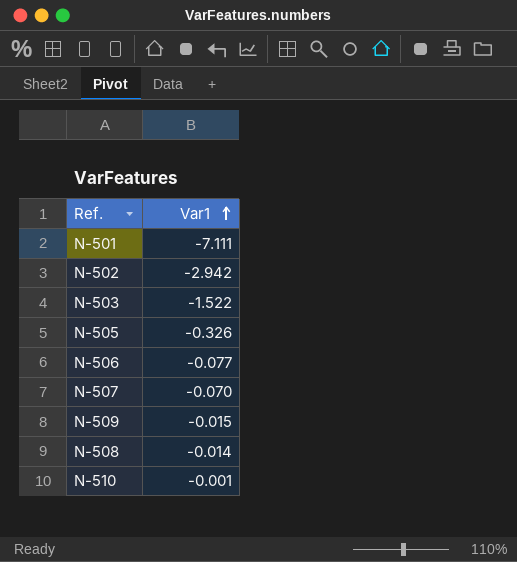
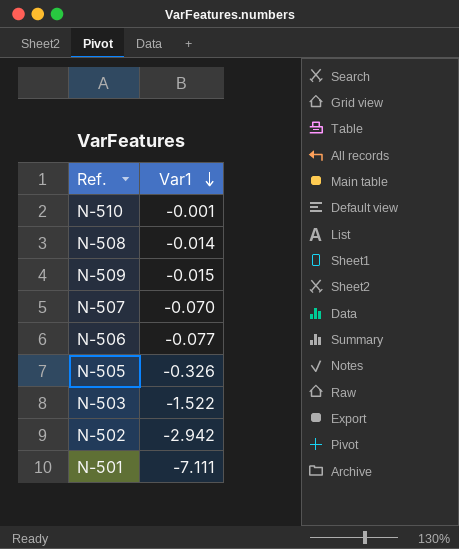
row order: Var1 ascending -> Var1 descending

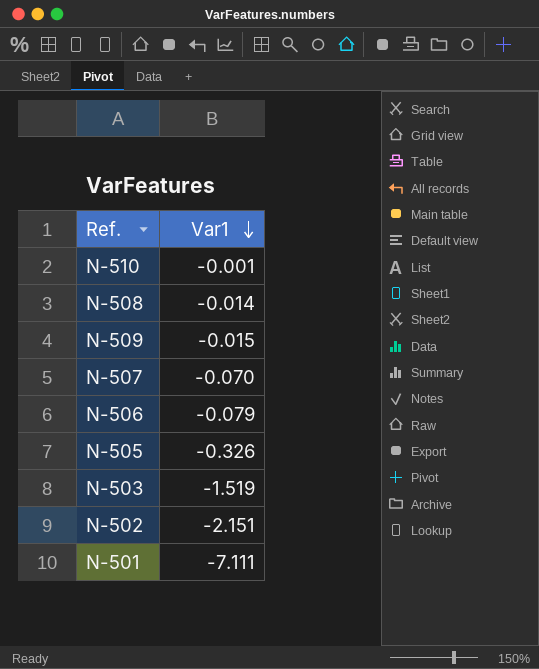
N-506 | Var1: -0.077 -> -0.079
N-503 | Var1: -1.522 -> -1.519
N-502 | Var1: -2.942 -> -2.151

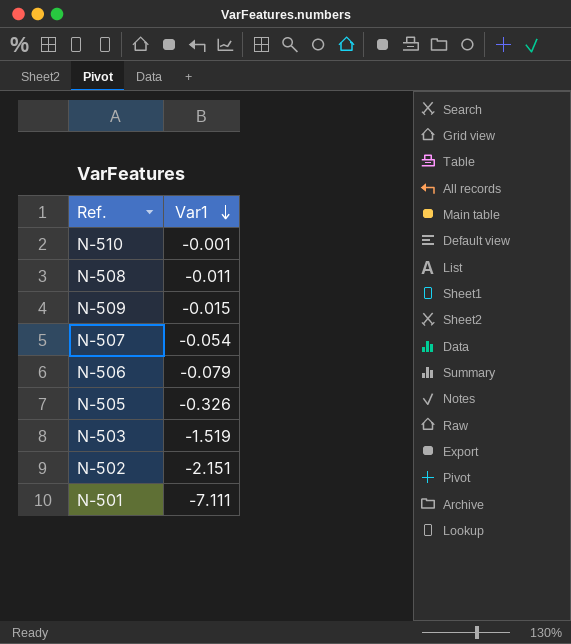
N-508 | Var1: -0.014 -> -0.011
N-507 | Var1: -0.070 -> -0.054

